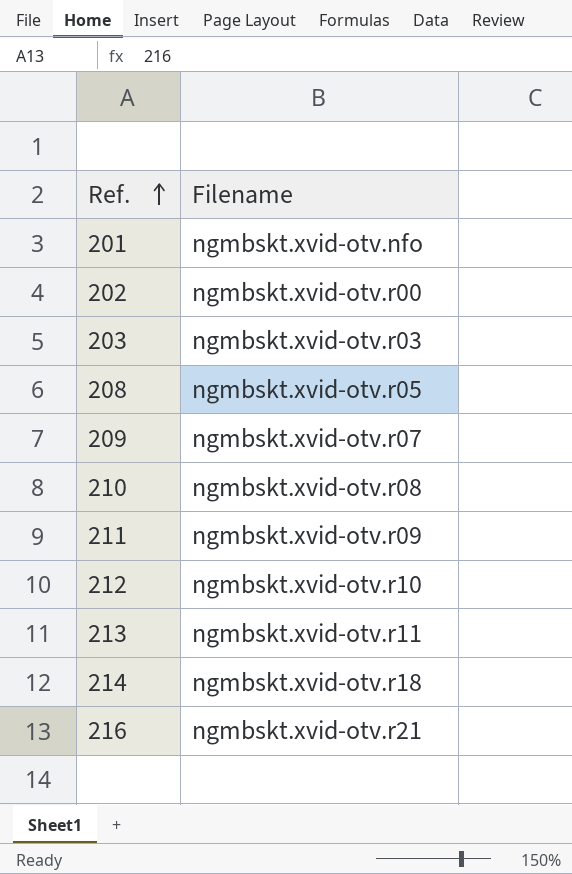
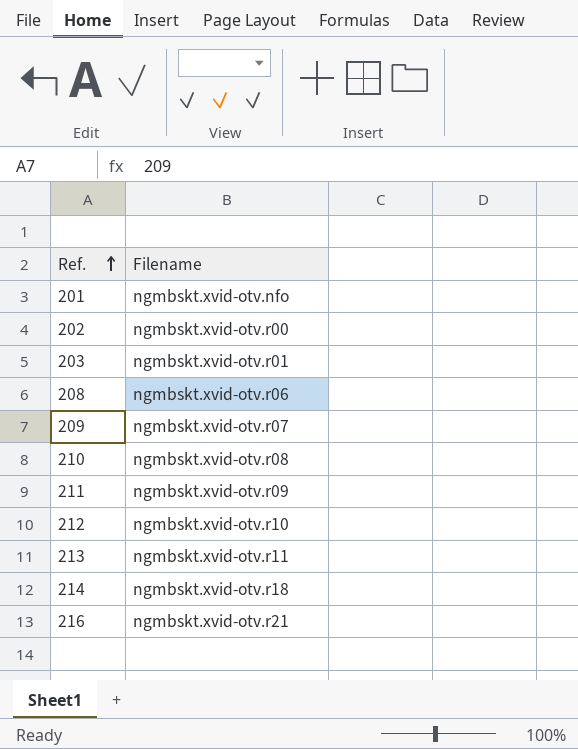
203 | Filename: ngmbskt.xvid-otv.r03 -> ngmbskt.xvid-otv.r01
208 | Filename: ngmbskt.xvid-otv.r05 -> ngmbskt.xvid-otv.r06

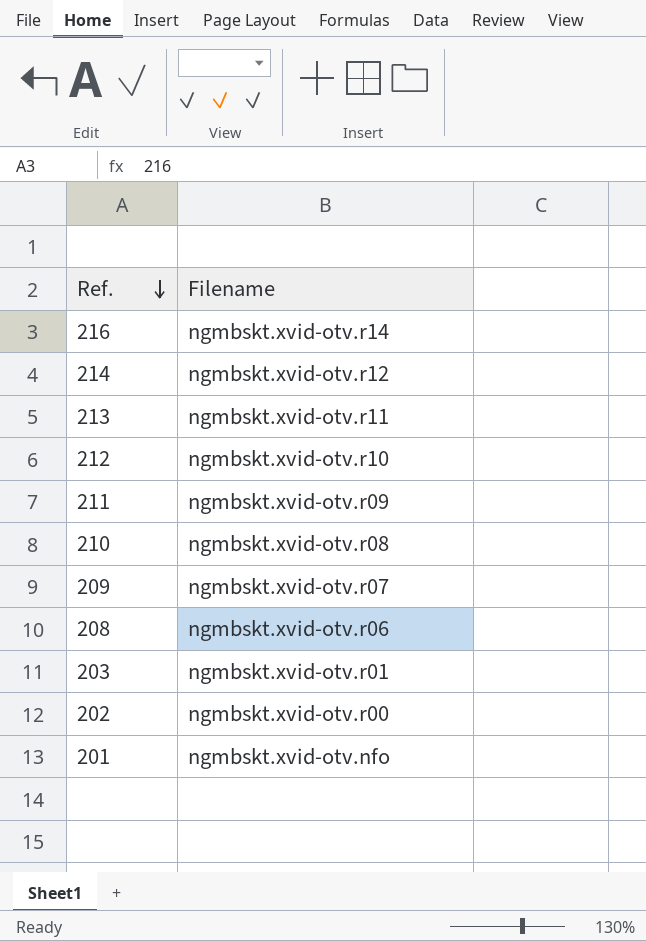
row order: Ref. ascending -> Ref. descending
216 | Filename: ngmbskt.xvid-otv.r21 -> ngmbskt.xvid-otv.r14
214 | Filename: ngmbskt.xvid-otv.r18 -> ngmbskt.xvid-otv.r12

